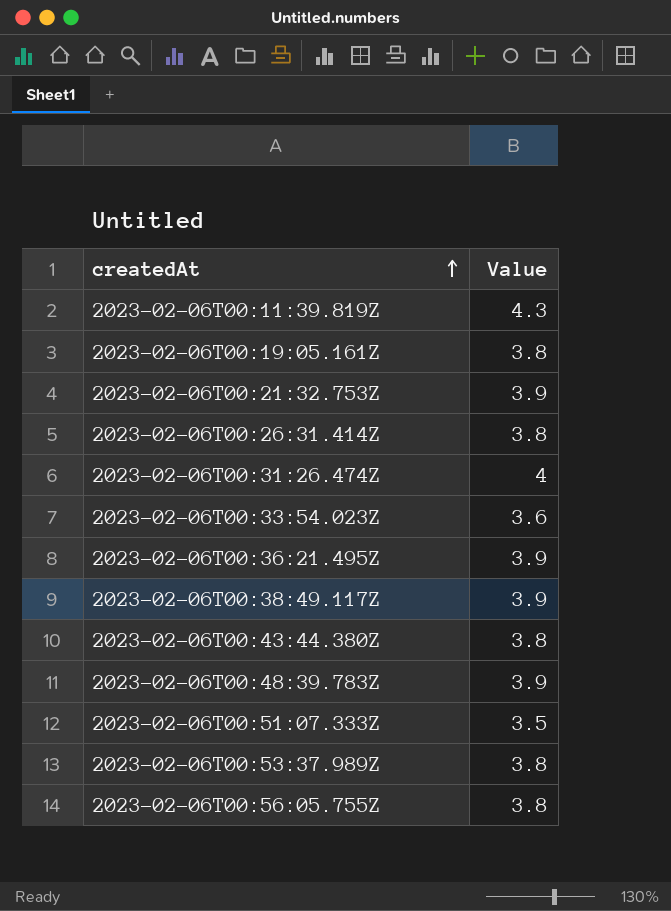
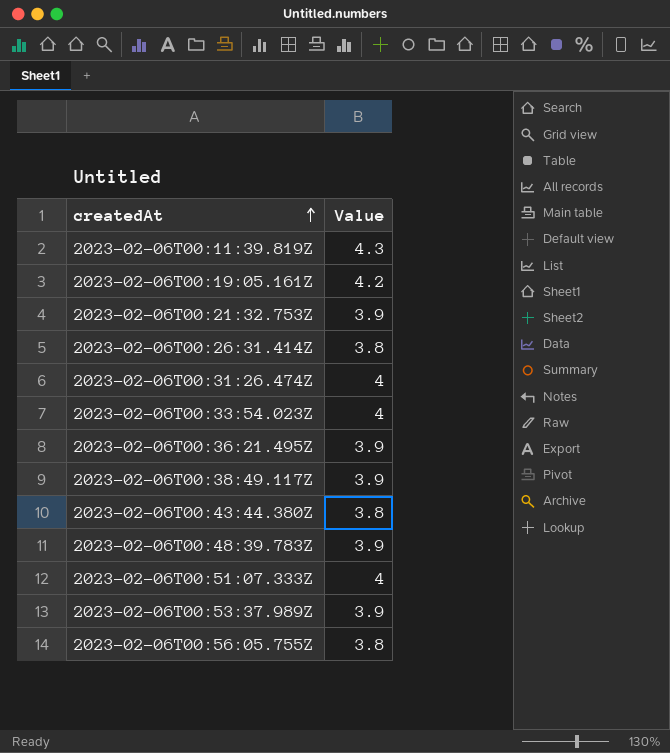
2023-02-06T00:19:05.161Z | Value: 3.8 -> 4.2
2023-02-06T00:33:54.023Z | Value: 3.6 -> 4
2023-02-06T00:51:07.333Z | Value: 3.5 -> 4
2023-02-06T00:53:37.989Z | Value: 3.8 -> 3.9

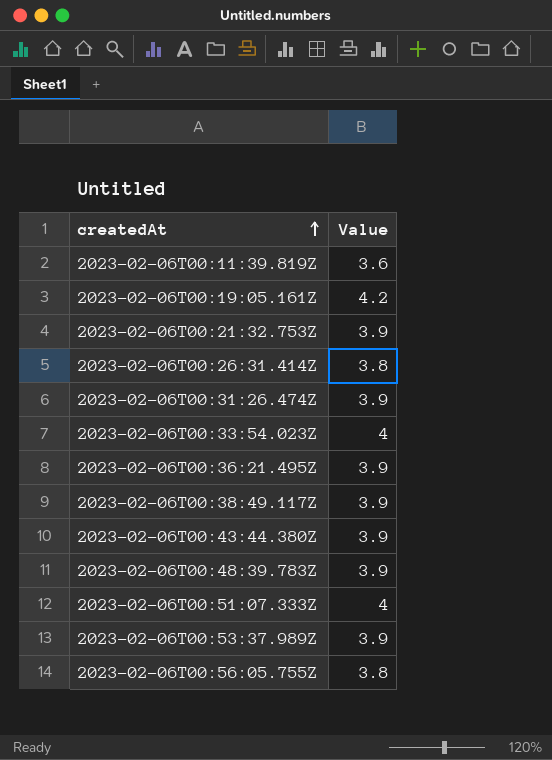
2023-02-06T00:11:39.819Z | Value: 4.3 -> 3.6
2023-02-06T00:31:26.474Z | Value: 4 -> 3.9
2023-02-06T00:43:44.380Z | Value: 3.8 -> 3.9

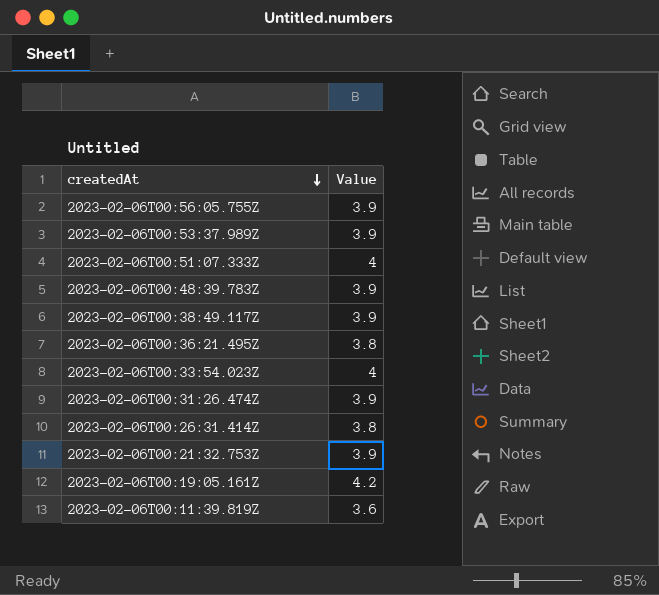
row order: createdAt ascending -> createdAt descending
row 2023-02-06T00:43:44.380Z: 3.9 -> none
2023-02-06T00:56:05.755Z | Value: 3.8 -> 3.9
2023-02-06T00:36:21.495Z | Value: 3.9 -> 3.8

